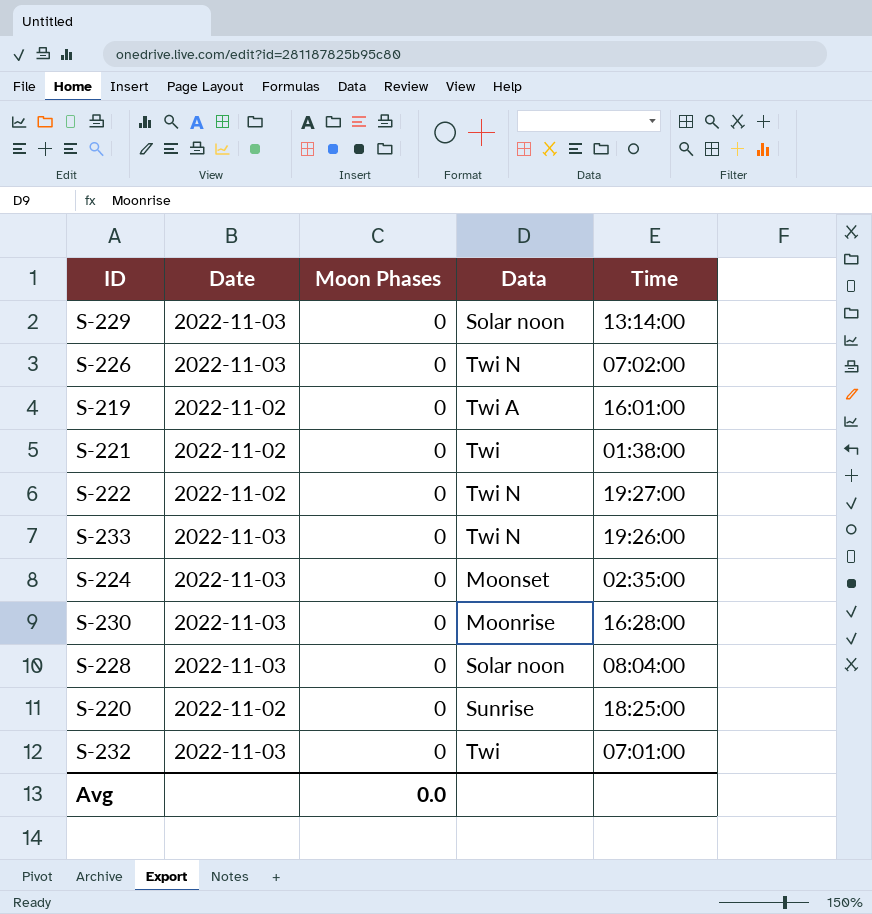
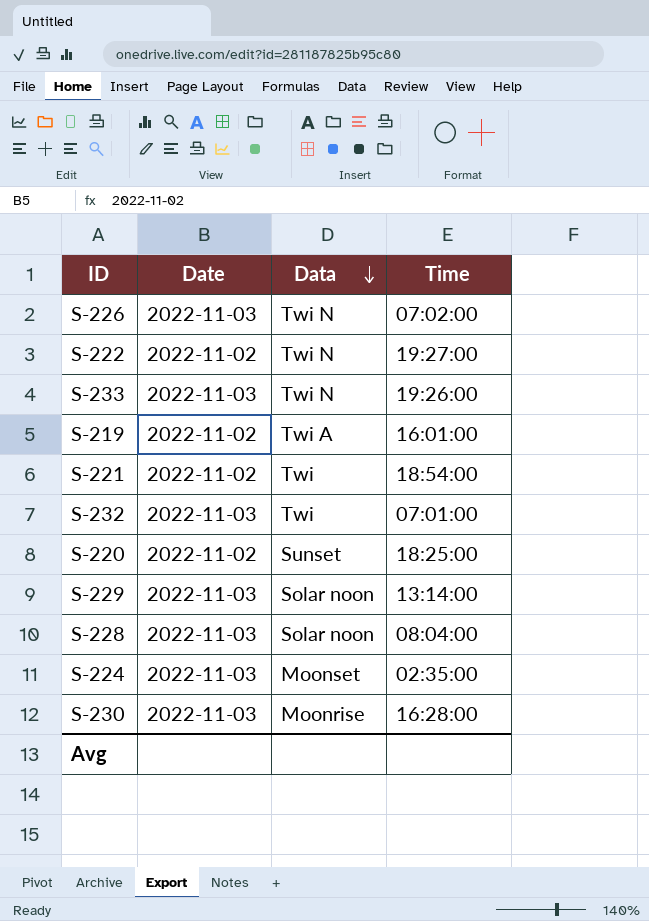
row order: none -> Data descending
column Moon Phases | position: 3 -> none
S-221 | Time: 01:38:00 -> 18:54:00
S-220 | Data: Sunrise -> Sunset

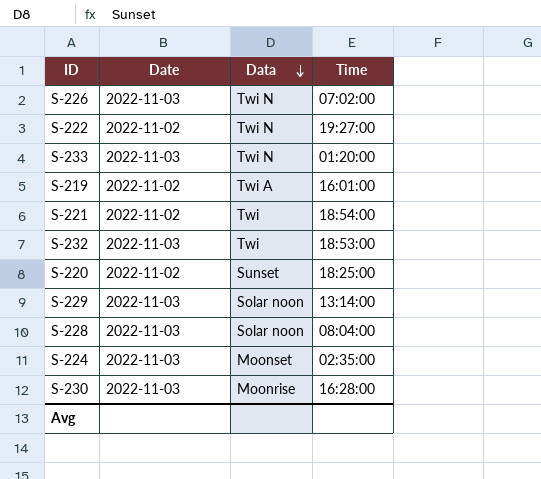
S-233 | Time: 19:26:00 -> 01:20:00
S-232 | Time: 07:01:00 -> 18:53:00

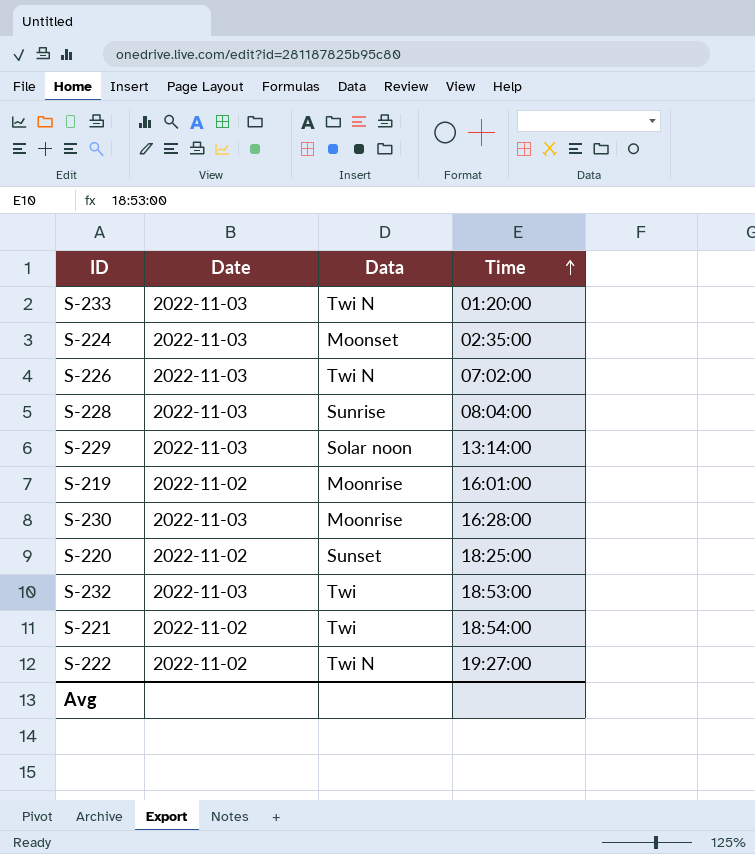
row order: Data descending -> Time ascending
S-228 | Data: Solar noon -> Sunrise
S-219 | Data: Twi A -> Moonrise

